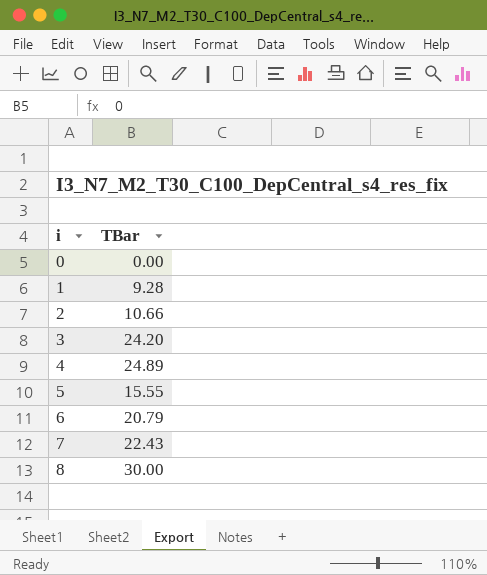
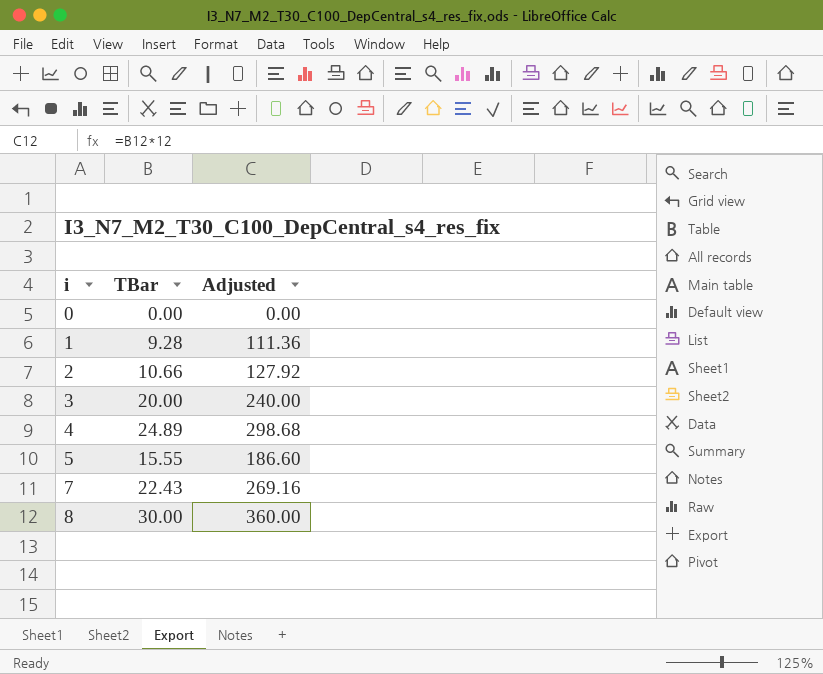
column Adjusted | formula: none -> [TBar] * 12
row 6: 20.79 -> none
3 | TBar: 24.20 -> 20.00

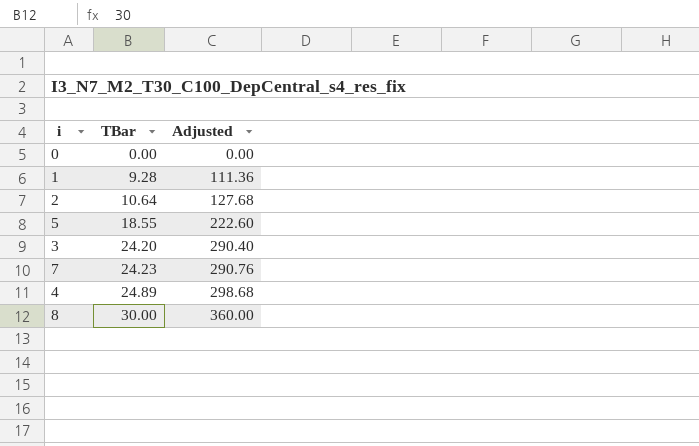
row order: i ascending -> TBar ascending
2 | TBar: 10.66 -> 10.64
2 | Adjusted: 127.92 -> 127.68
5 | TBar: 15.55 -> 18.55
5 | Adjusted: 186.60 -> 222.60
3 | TBar: 20.00 -> 24.20
3 | Adjusted: 240.00 -> 290.40
7 | TBar: 22.43 -> 24.23
7 | Adjusted: 269.16 -> 290.76

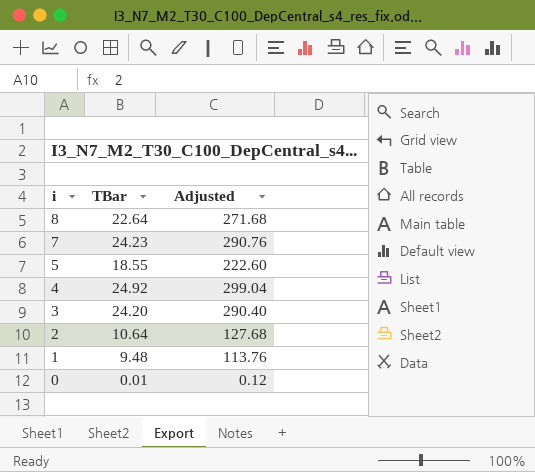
row order: TBar ascending -> i descending
8 | TBar: 30.00 -> 22.64
8 | Adjusted: 360.00 -> 271.68
4 | TBar: 24.89 -> 24.92
4 | Adjusted: 298.68 -> 299.04
1 | TBar: 9.28 -> 9.48
1 | Adjusted: 111.36 -> 113.76
0 | TBar: 0.00 -> 0.01
0 | Adjusted: 0.00 -> 0.12

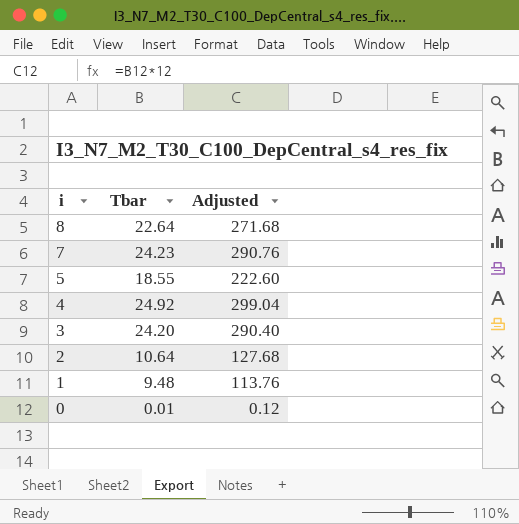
column name: TBar -> Tbar

